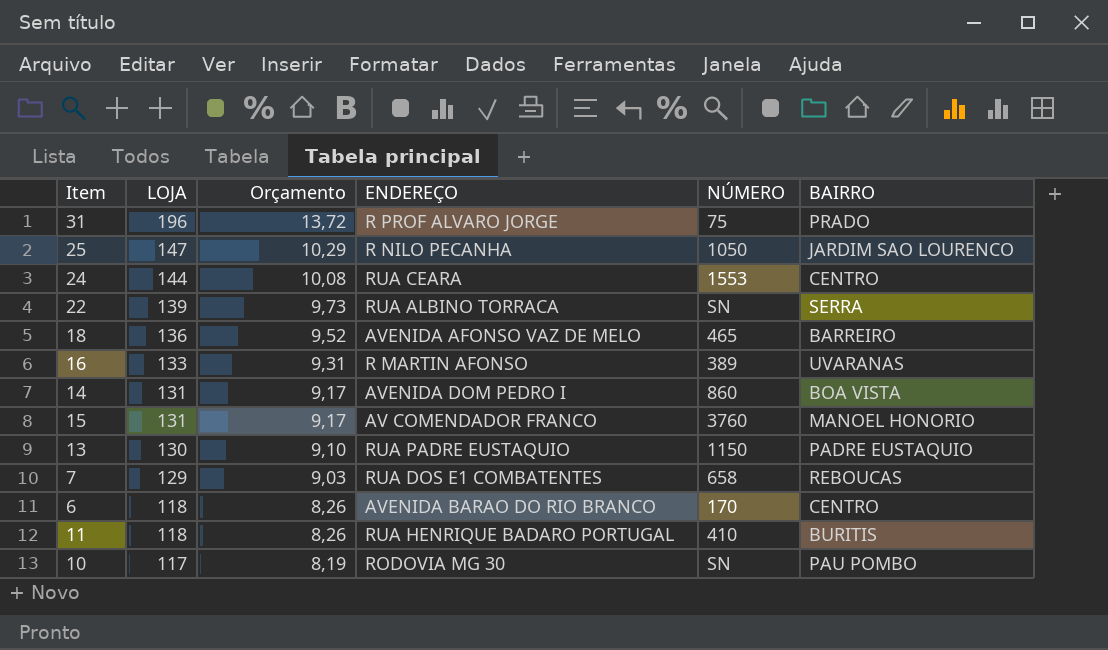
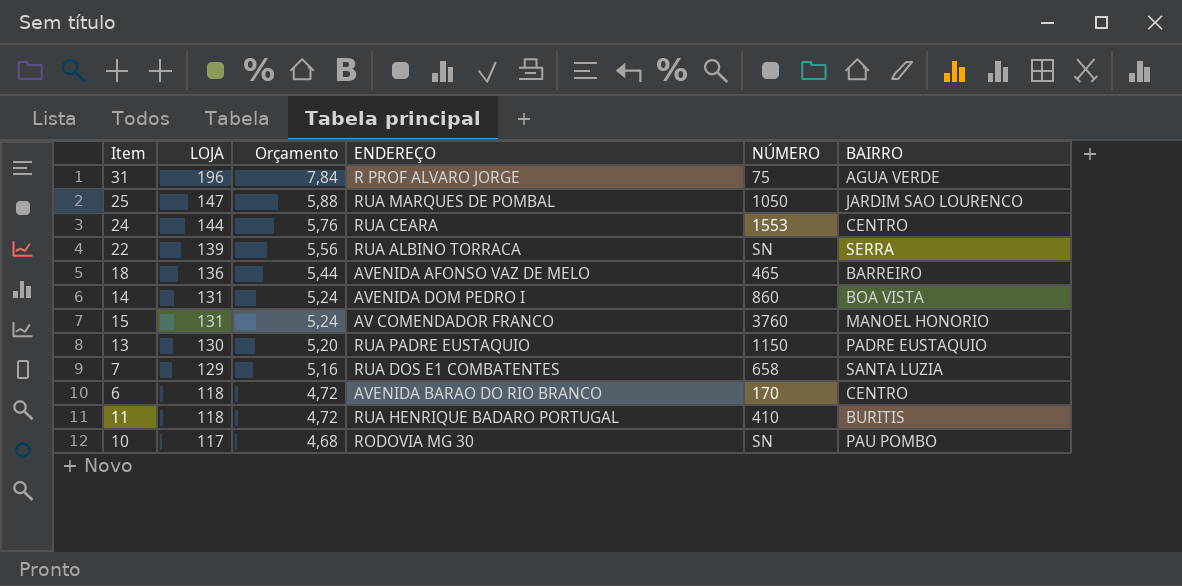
column Orçamento | formula: [LOJA] * 0,07 -> [LOJA] * 0,04
row 16: 133 | 9,31 | R MARTIN AFONSO | 389 | UVARANAS -> none
31 | BAIRRO: PRADO -> AGUA VERDE
25 | ENDEREÇO: R NILO PECANHA -> RUA MARQUES DE POMBAL
7 | BAIRRO: REBOUCAS -> SANTA LUZIA

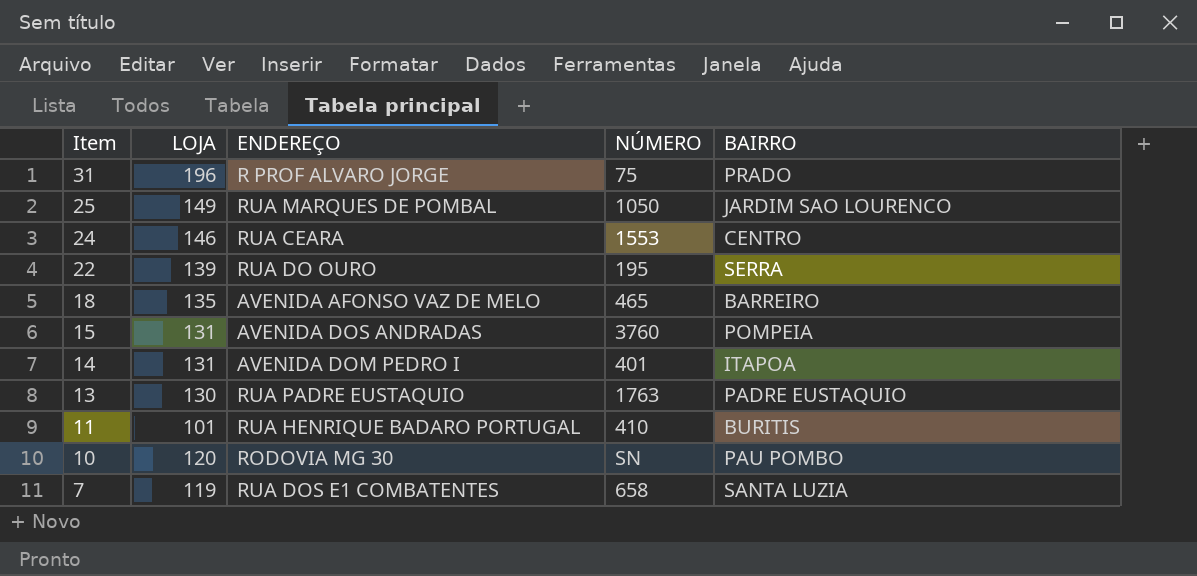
row order: LOJA descending -> Item descending
column Orçamento | formula: [LOJA] * 0,04 -> none
row 6: 118 | 4,72 | AVENIDA BARAO DO RIO BRANCO | 170 | CENTRO -> none
31 | BAIRRO: AGUA VERDE -> PRADO
25 | LOJA: 147 -> 149
24 | LOJA: 144 -> 146
22 | ENDEREÇO: RUA ALBINO TORRACA -> RUA DO OURO
22 | NÚMERO: SN -> 195
18 | LOJA: 136 -> 135
15 | ENDEREÇO: AV COMENDADOR FRANCO -> AVENIDA DOS ANDRADAS
15 | BAIRRO: MANOEL HONORIO -> POMPEIA
14 | NÚMERO: 860 -> 401
14 | BAIRRO: BOA VISTA -> ITAPOA
13 | NÚMERO: 1150 -> 1763
11 | LOJA: 118 -> 101
10 | LOJA: 117 -> 120
7 | LOJA: 129 -> 119

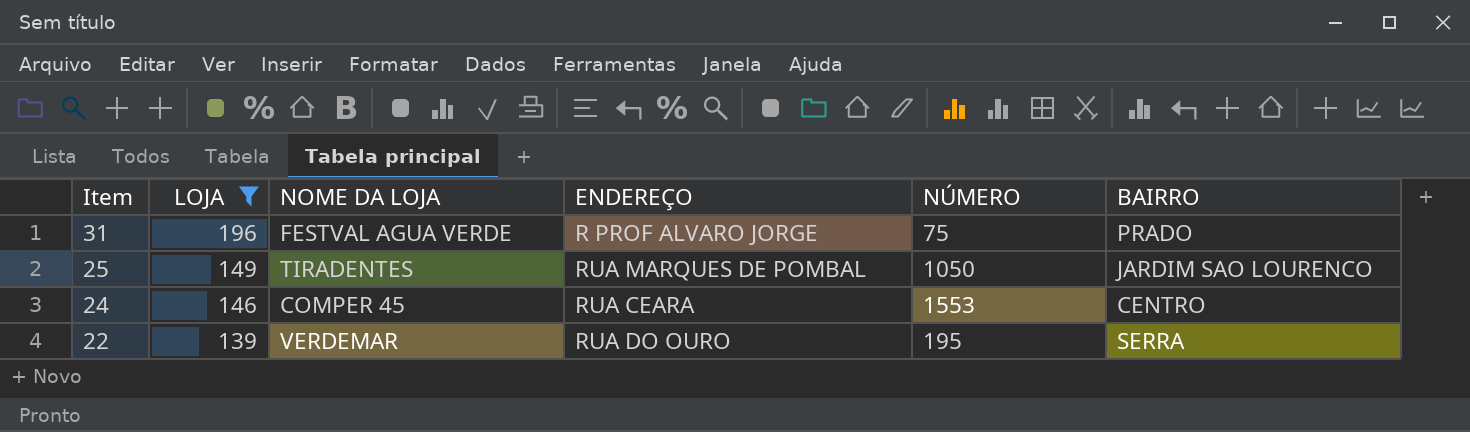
filter: none -> LOJA >= 139
column NOME DA LOJA | position: none -> 3

